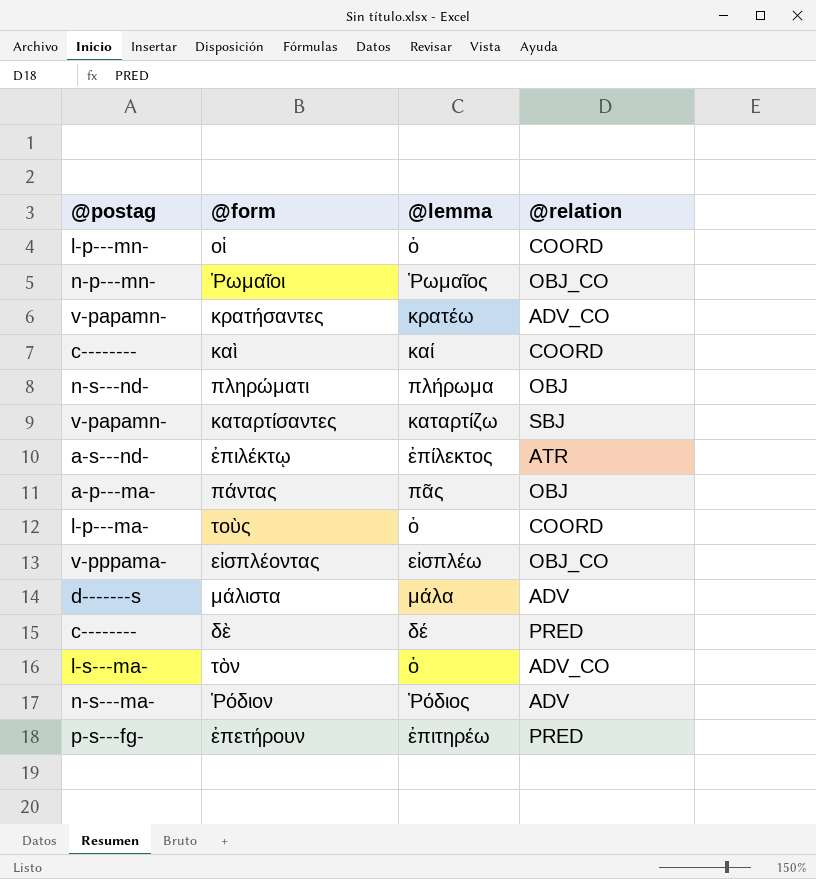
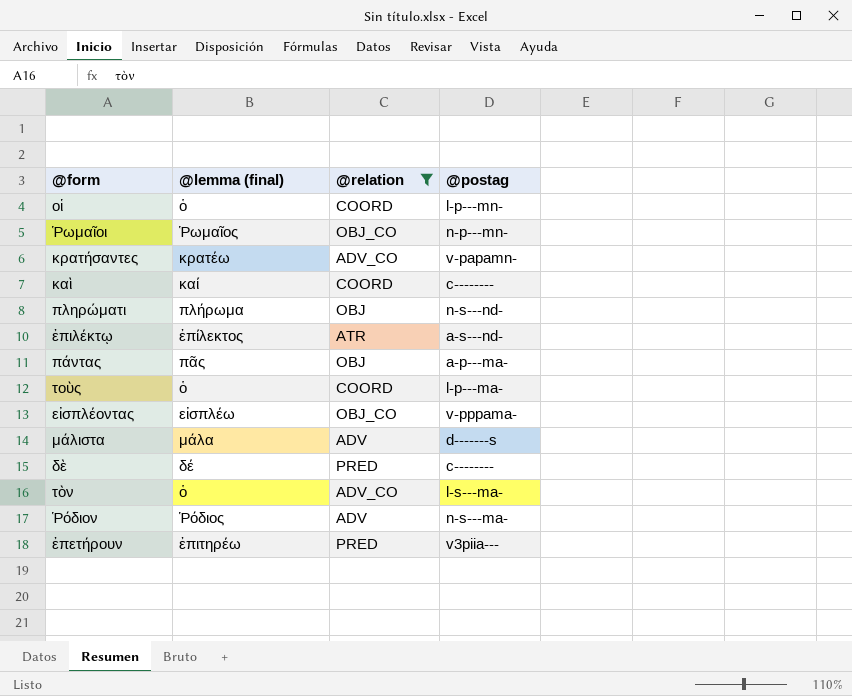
filter: none -> @relation != SBJ
column name: @lemma -> @lemma (final)
column @postag | position: 1 -> 4
ἐπετήρουν | @postag: p-s---fg- -> v3piia---

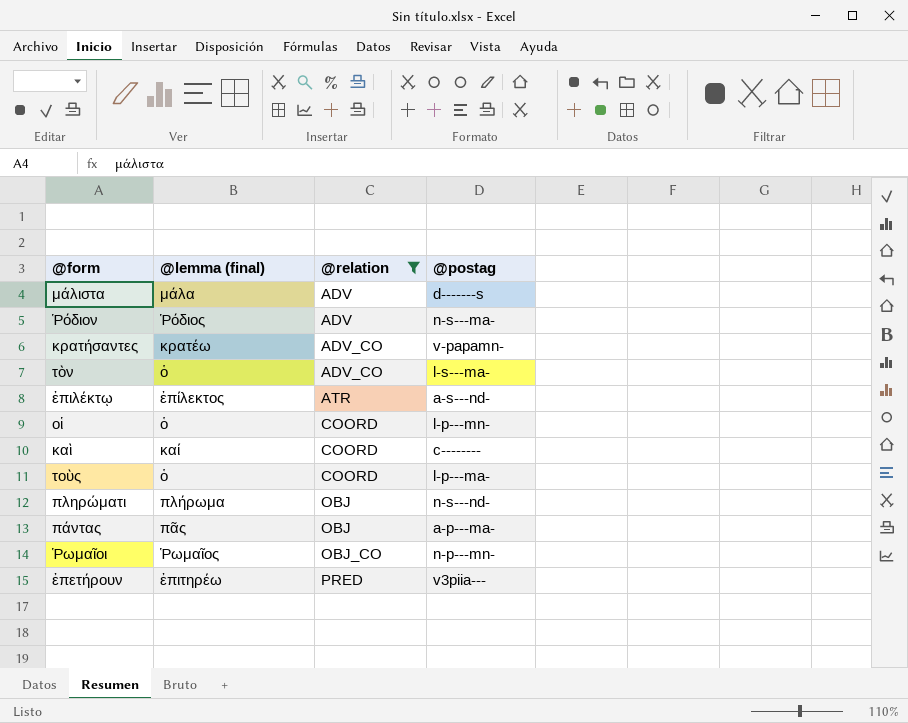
row order: none -> @relation ascending
row εἰσπλέοντας: εἰσπλέω | OBJ_CO | v-pppama- -> none
row δὲ: δέ | PRED | c-------- -> none

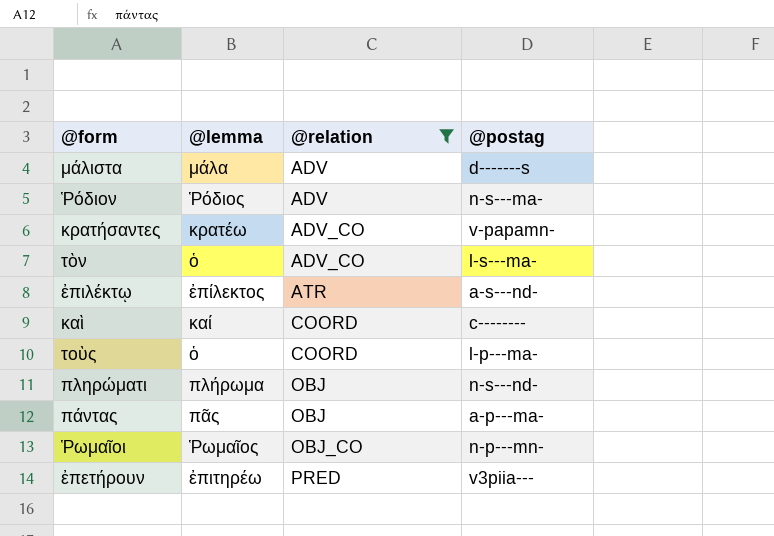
column name: @lemma (final) -> @lemma
row οἱ: ὁ | COORD | l-p---mn- -> none

